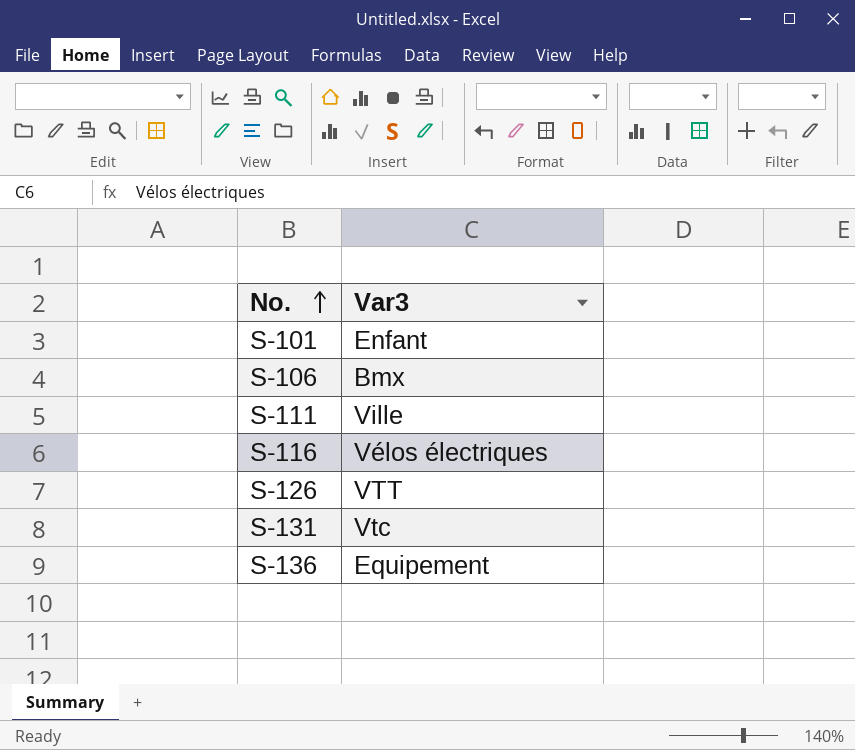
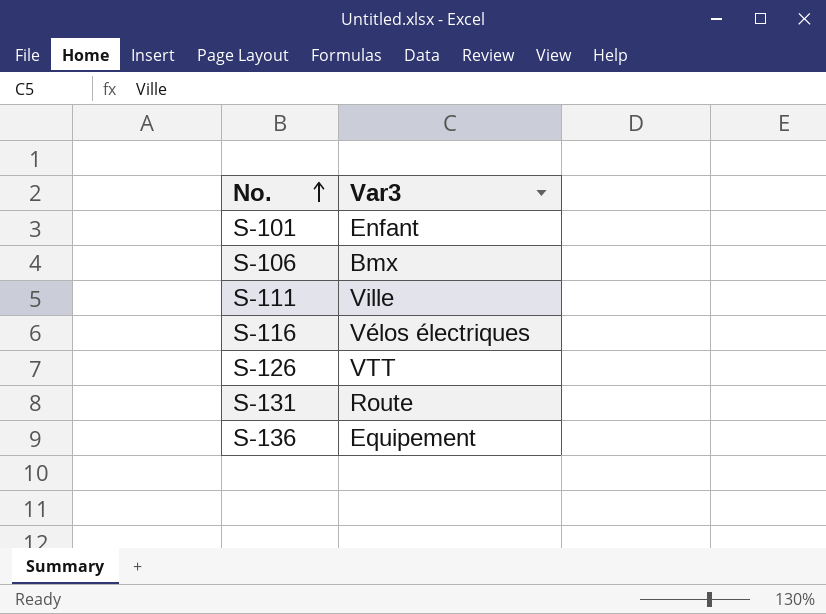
S-131 | Var3: Vtc -> Route

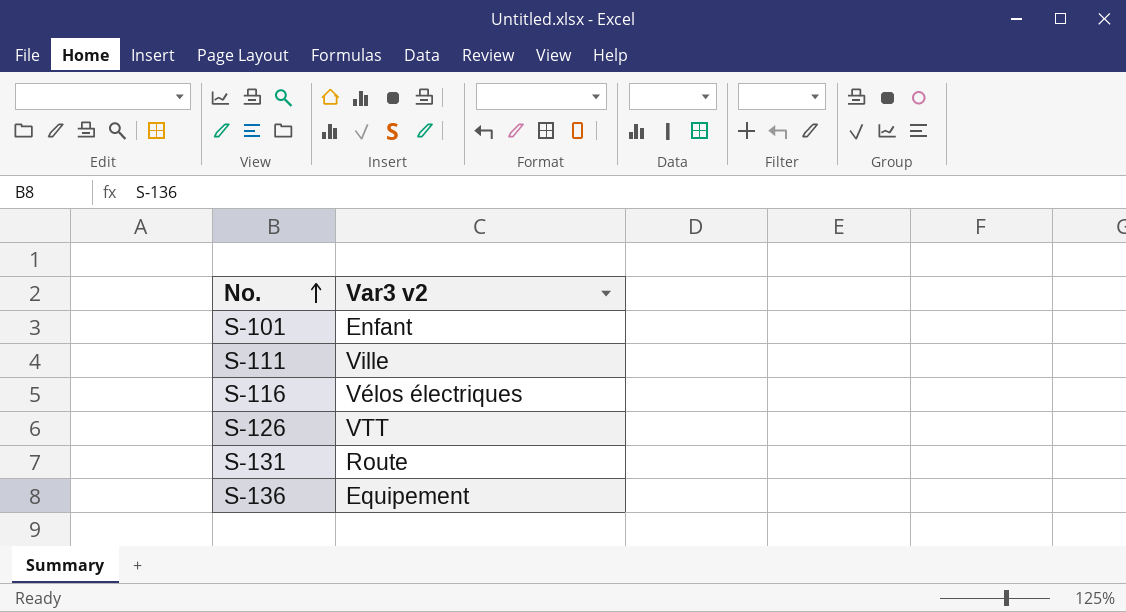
column name: Var3 -> Var3 v2
row S-106: Bmx -> none

